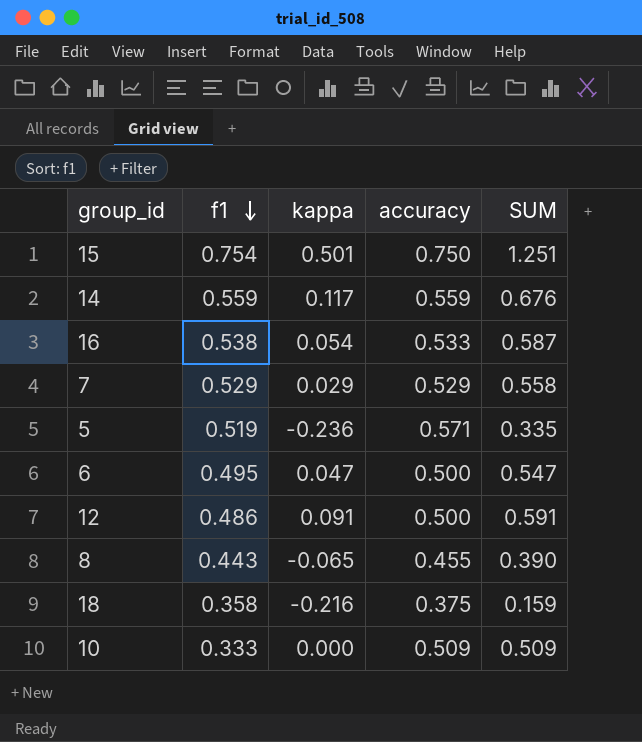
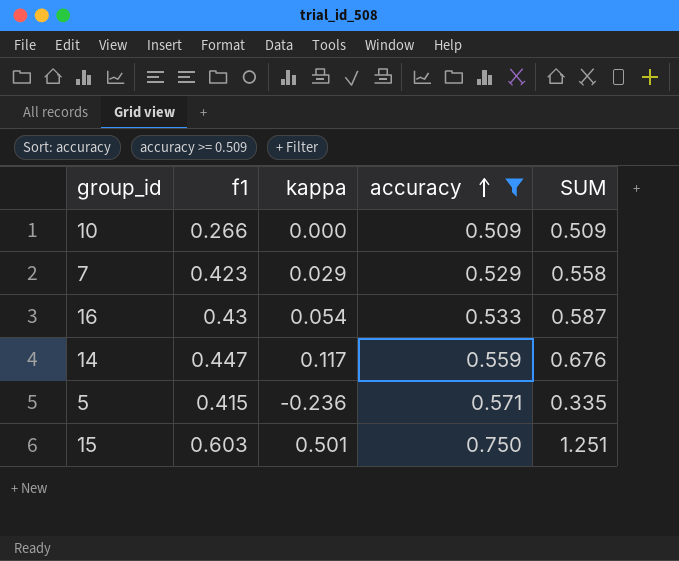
filter: none -> accuracy >= 0.509
row order: f1 descending -> accuracy ascending
10 | f1: 0.333 -> 0.266
7 | f1: 0.529 -> 0.423
16 | f1: 0.538 -> 0.43
14 | f1: 0.559 -> 0.447
5 | f1: 0.519 -> 0.415
15 | f1: 0.754 -> 0.603

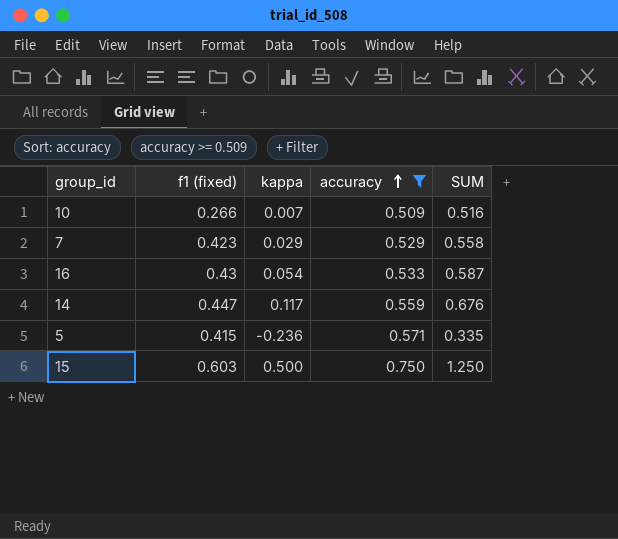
column name: f1 -> f1 (fixed)
10 | kappa: 0.000 -> 0.007
10 | SUM: 0.509 -> 0.516
15 | kappa: 0.501 -> 0.500
15 | SUM: 1.251 -> 1.250

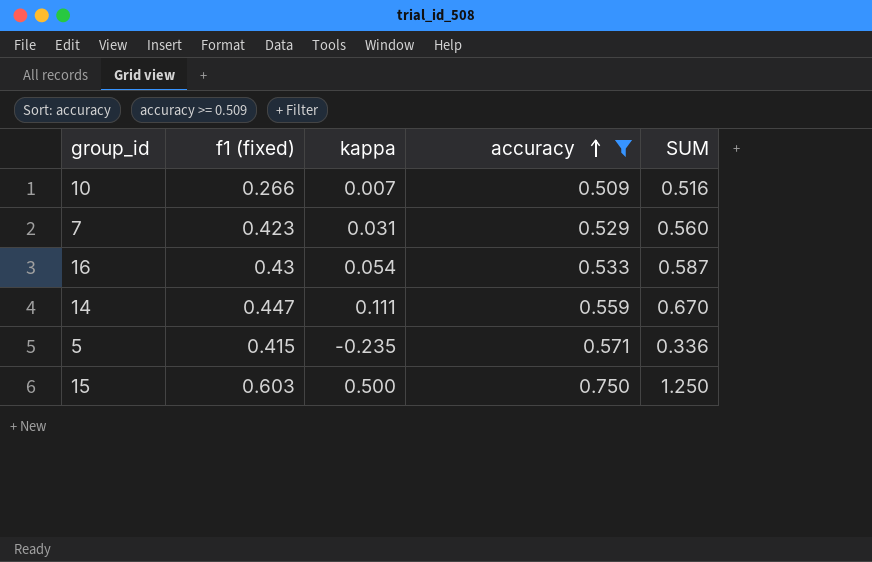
7 | kappa: 0.029 -> 0.031
7 | SUM: 0.558 -> 0.560
14 | kappa: 0.117 -> 0.111
14 | SUM: 0.676 -> 0.670
5 | kappa: -0.236 -> -0.235
5 | SUM: 0.335 -> 0.336

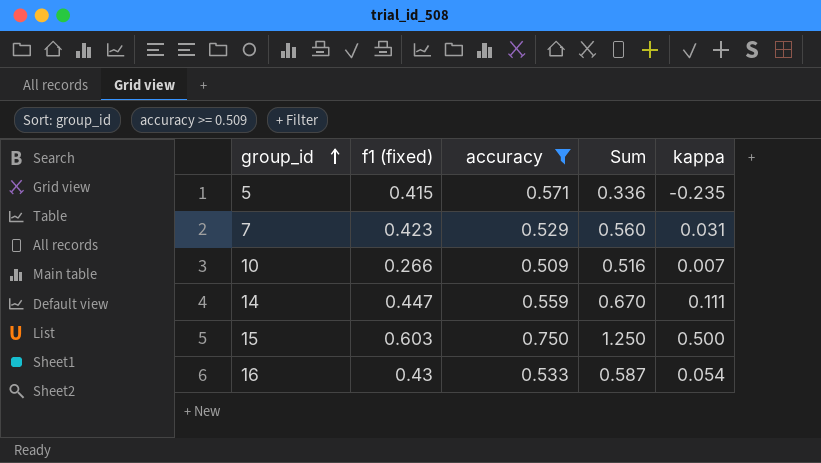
row order: accuracy ascending -> group_id ascending
column name: SUM -> Sum
column kappa | position: 3 -> 5

